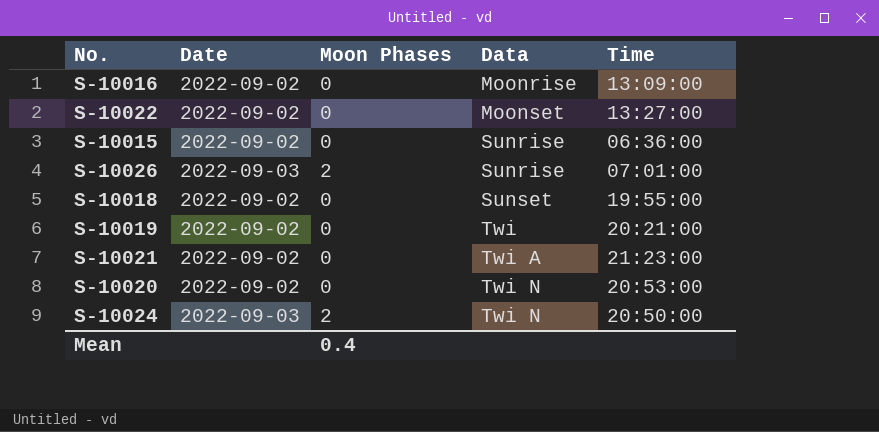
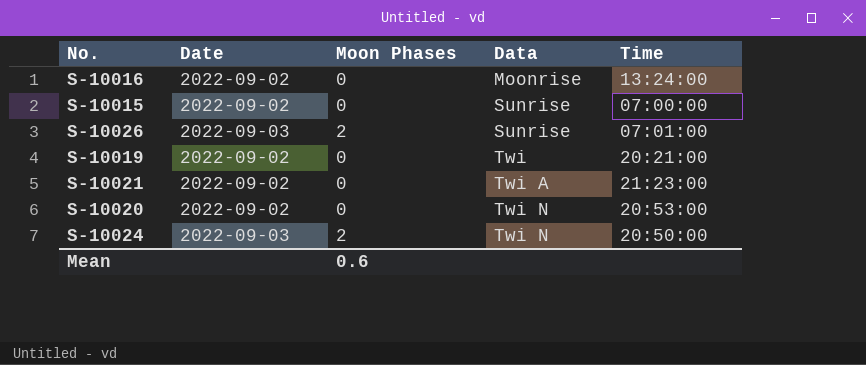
row S-10022: 2022-09-02 | 0 | Moonset | 13:27:00 -> none
row S-10018: 2022-09-02 | 0 | Sunset | 19:55:00 -> none
S-10016 | Time: 13:09:00 -> 13:24:00
S-10015 | Time: 06:36:00 -> 07:00:00
Mean | Moon Phases: 0.4 -> 0.6

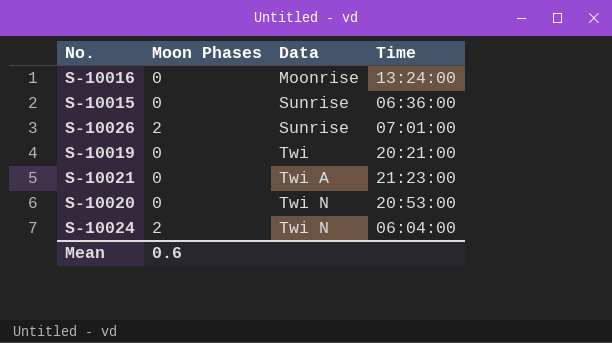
column Date | position: 2 -> none
S-10015 | Time: 07:00:00 -> 06:36:00
S-10024 | Time: 20:50:00 -> 06:04:00

